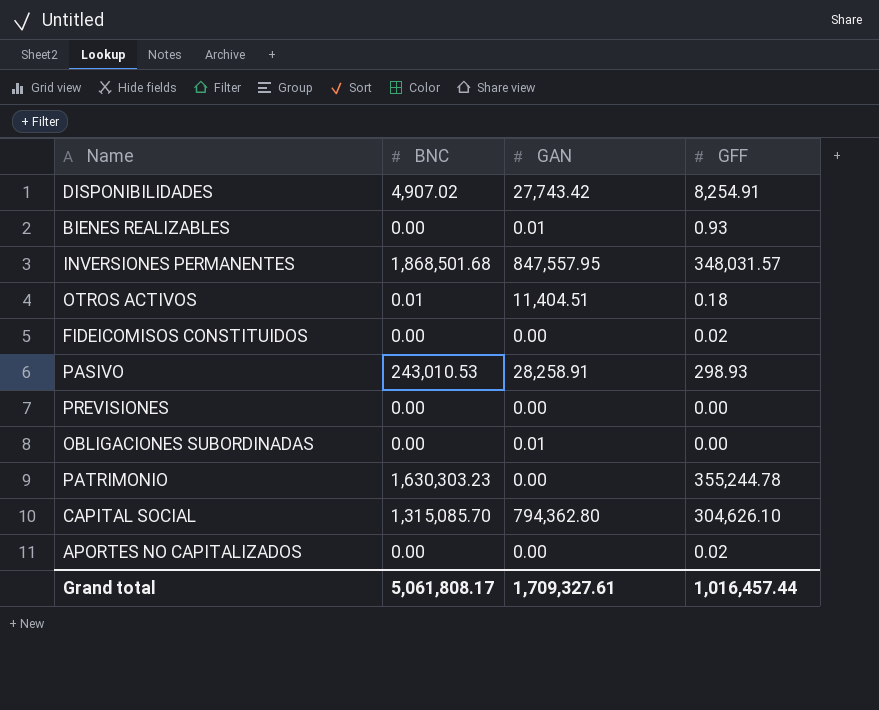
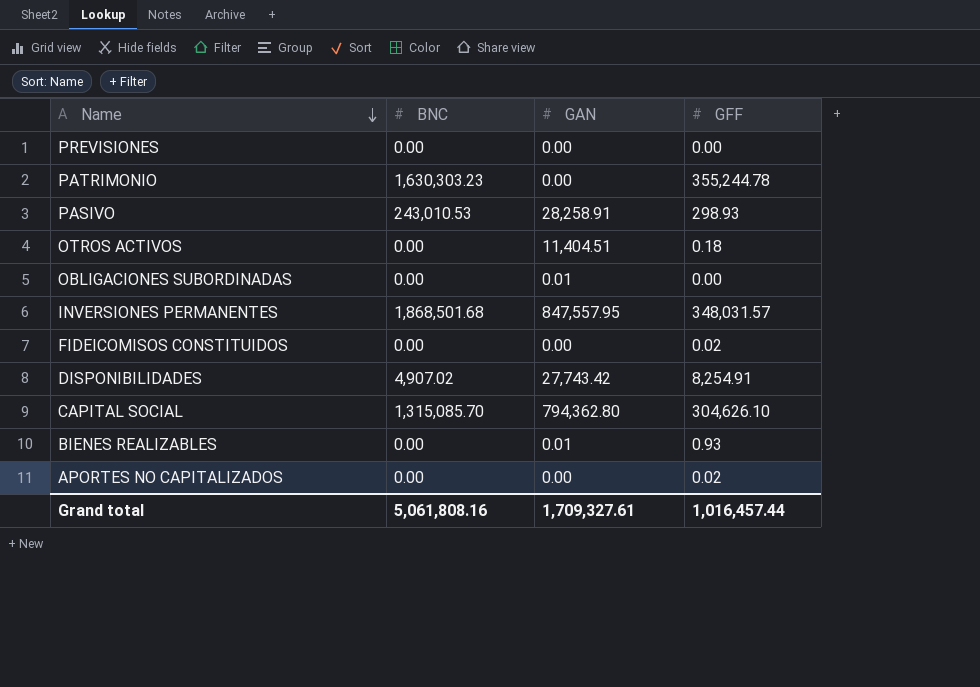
row order: none -> Name descending
OTROS ACTIVOS | BNC: 0.01 -> 0.00
Grand total | BNC: 5,061,808.17 -> 5,061,808.16

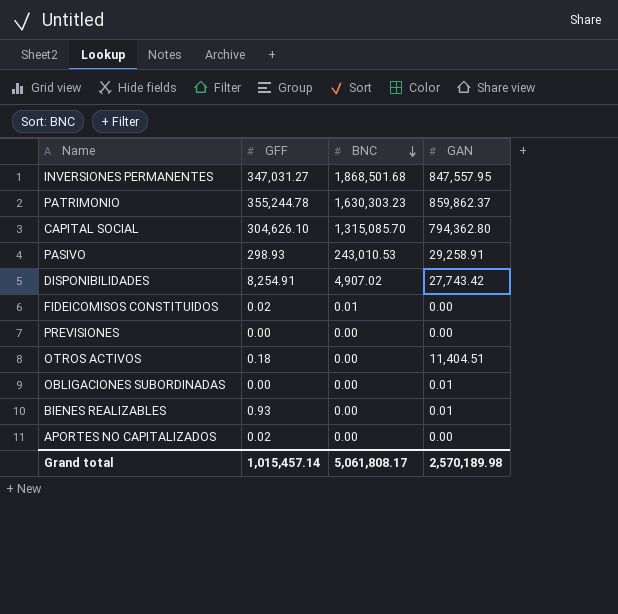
row order: Name descending -> BNC descending
column GFF | position: 4 -> 2
INVERSIONES PERMANENTES | GFF: 348,031.57 -> 347,031.27
PATRIMONIO | GAN: 0.00 -> 859,862.37
PASIVO | GAN: 28,258.91 -> 29,258.91
FIDEICOMISOS CONSTITUIDOS | BNC: 0.00 -> 0.01
Grand total | GFF: 1,016,457.44 -> 1,015,457.14
Grand total | BNC: 5,061,808.16 -> 5,061,808.17
Grand total | GAN: 1,709,327.61 -> 2,570,189.98

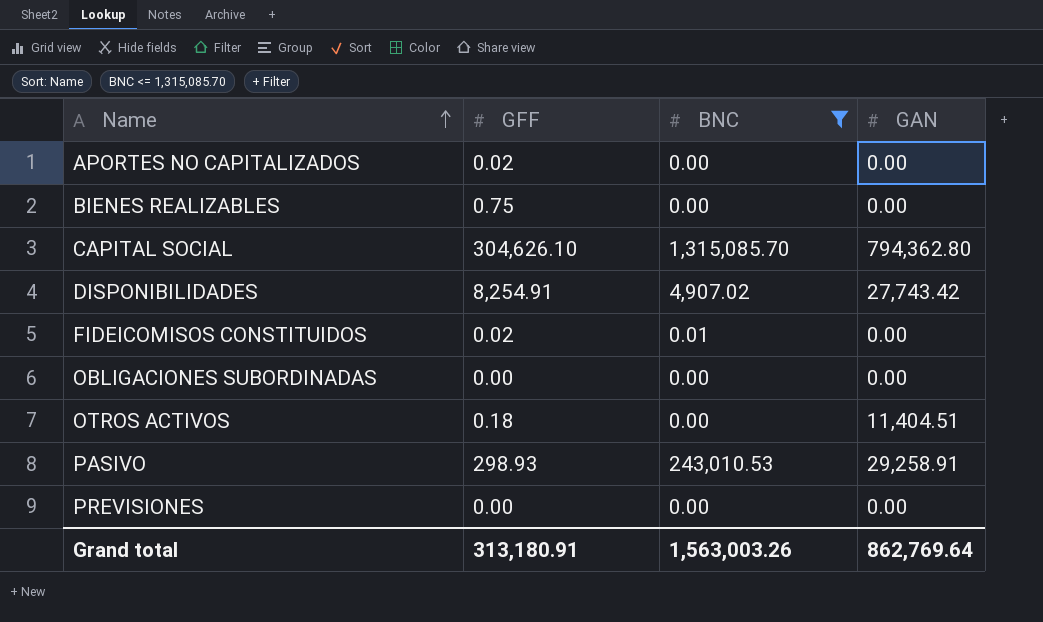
filter: none -> BNC <= 1,315,085.70
row order: BNC descending -> Name ascending
BIENES REALIZABLES | GFF: 0.93 -> 0.75
BIENES REALIZABLES | GAN: 0.01 -> 0.00
OBLIGACIONES SUBORDINADAS | GAN: 0.01 -> 0.00
Grand total | GFF: 1,015,457.14 -> 313,180.91
Grand total | BNC: 5,061,808.17 -> 1,563,003.26
Grand total | GAN: 2,570,189.98 -> 862,769.64

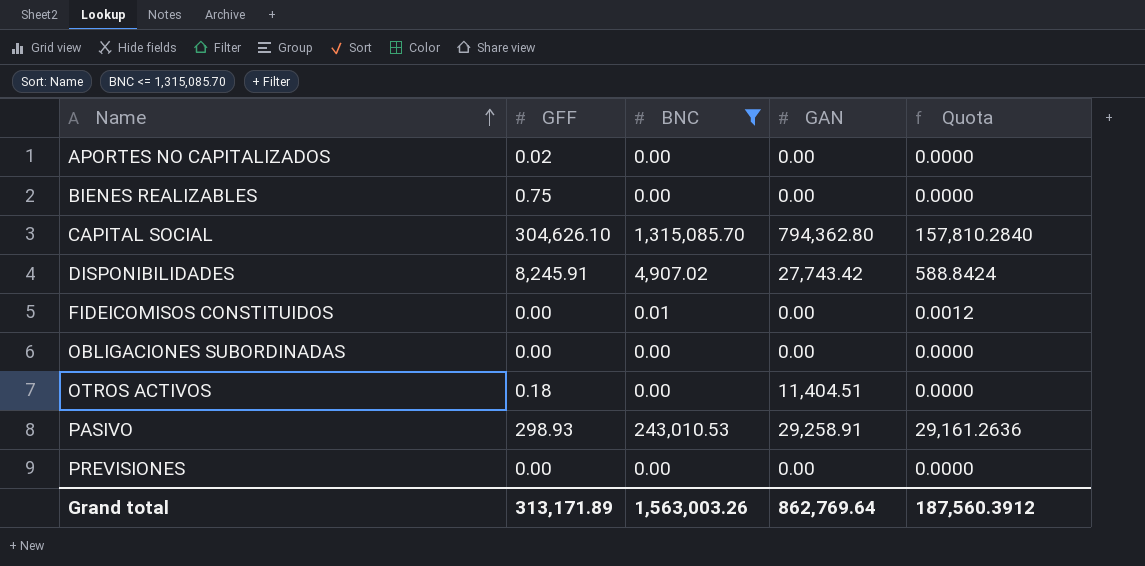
column Quota | formula: none -> [BNC] * 0.12
DISPONIBILIDADES | GFF: 8,254.91 -> 8,245.91
FIDEICOMISOS CONSTITUIDOS | GFF: 0.02 -> 0.00
Grand total | GFF: 313,180.91 -> 313,171.89

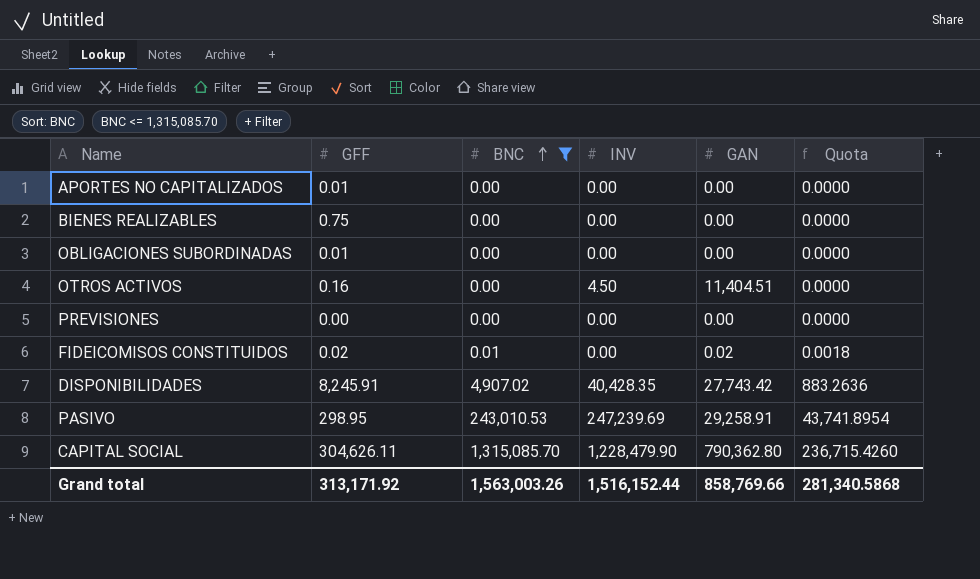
row order: Name ascending -> BNC ascending
column INV | position: none -> 4
column Quota | formula: [BNC] * 0.12 -> [BNC] * 0.18
APORTES NO CAPITALIZADOS | GFF: 0.02 -> 0.01
OBLIGACIONES SUBORDINADAS | GFF: 0.00 -> 0.01
OTROS ACTIVOS | GFF: 0.18 -> 0.16
FIDEICOMISOS CONSTITUIDOS | GFF: 0.00 -> 0.02
FIDEICOMISOS CONSTITUIDOS | GAN: 0.00 -> 0.02
PASIVO | GFF: 298.93 -> 298.95
CAPITAL SOCIAL | GFF: 304,626.10 -> 304,626.11
CAPITAL SOCIAL | GAN: 794,362.80 -> 790,362.80
Grand total | GFF: 313,171.89 -> 313,171.92
Grand total | GAN: 862,769.64 -> 858,769.66
Grand total | Quota: 187,560.3912 -> 281,340.5868

